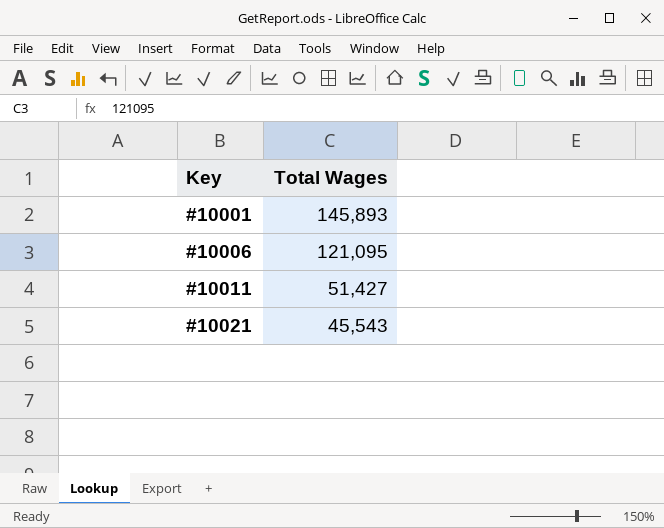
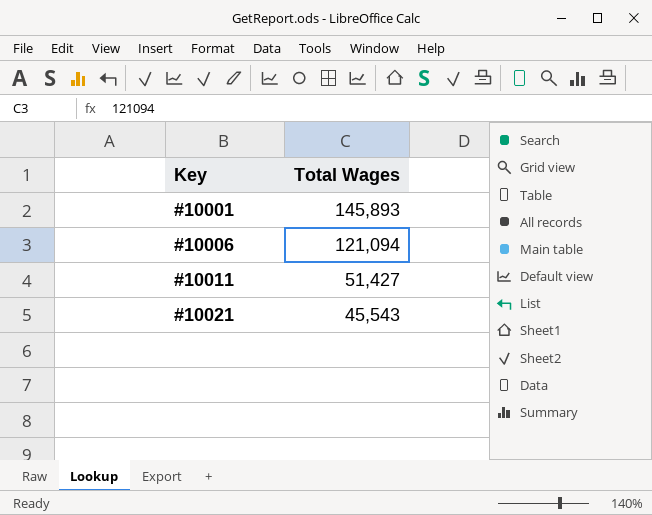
#10006 | Total Wages: 121,095 -> 121,094

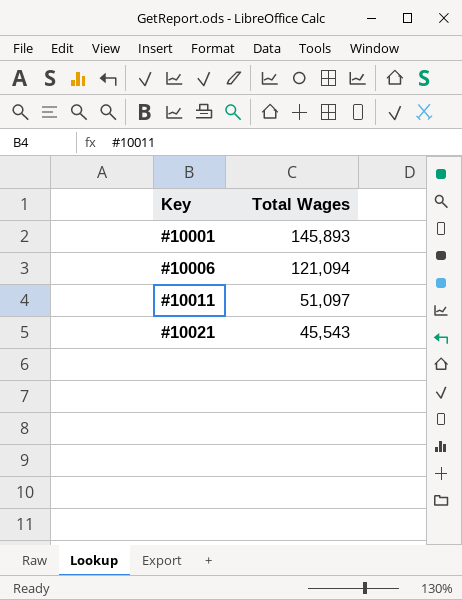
#10011 | Total Wages: 51,427 -> 51,097

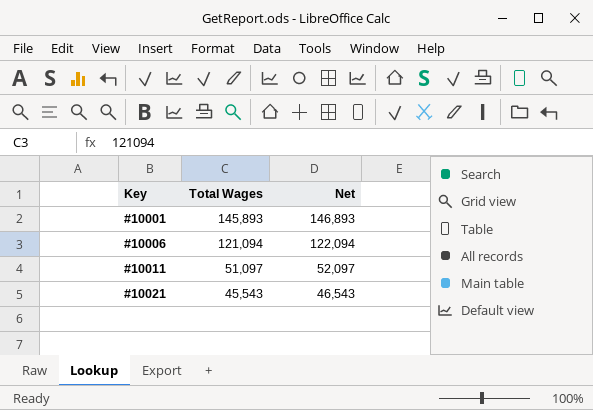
column Net | formula: none -> [Total Wages] + 1000

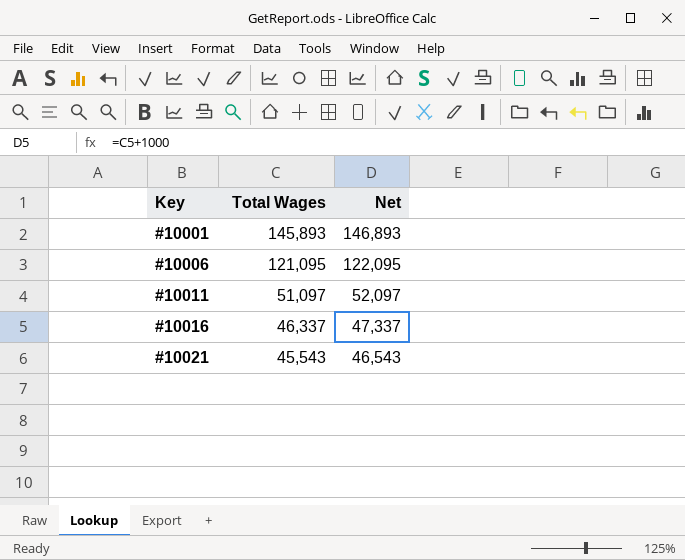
#10006 | Total Wages: 121,094 -> 121,095
#10006 | Net: 122,094 -> 122,095
row #10016: none -> 46,337 | 47,337

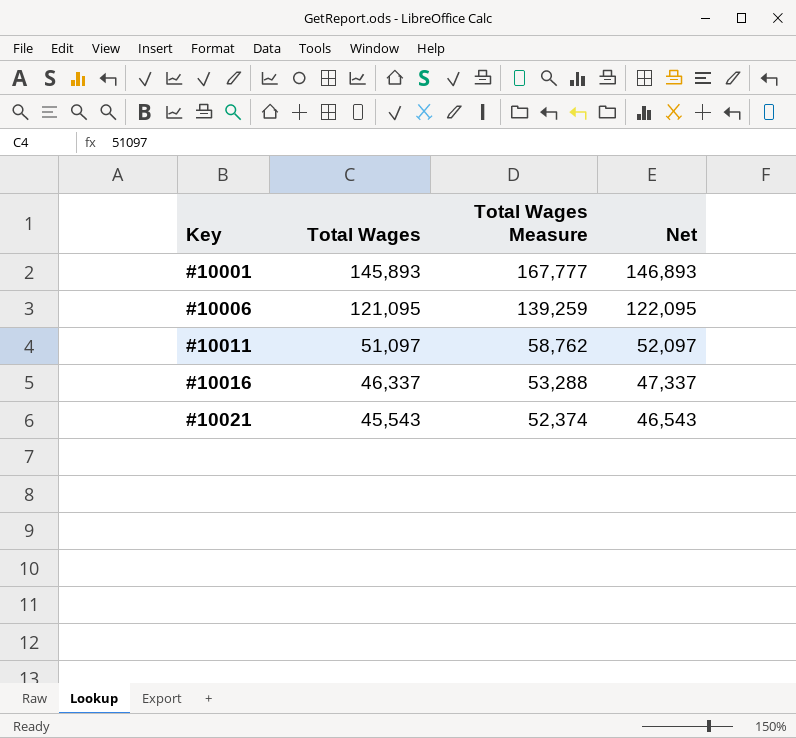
column Total Wages Measure | formula: none -> [Total Wages] * 1.15

